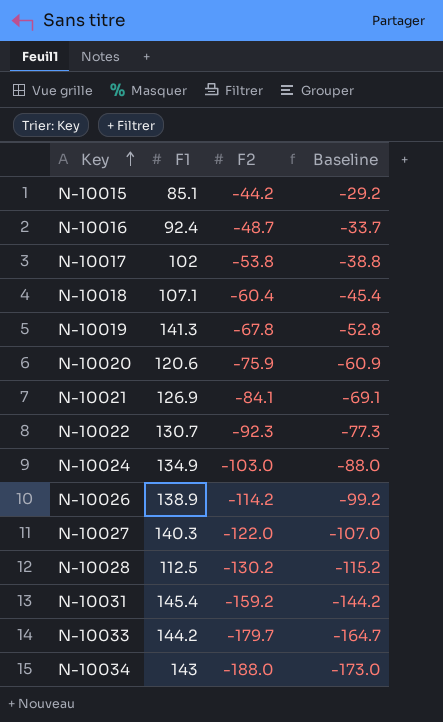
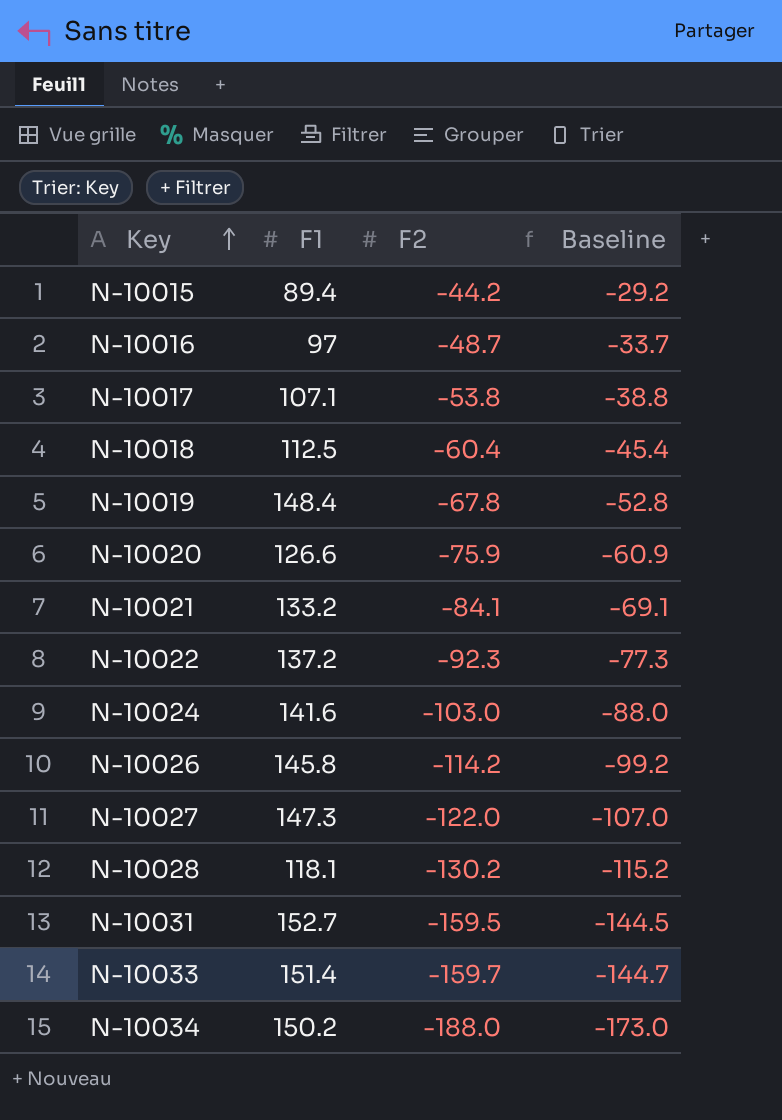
N-10015 | F1: 85.1 -> 89.4
N-10016 | F1: 92.4 -> 97
N-10017 | F1: 102 -> 107.1
N-10018 | F1: 107.1 -> 112.5
N-10019 | F1: 141.3 -> 148.4
N-10020 | F1: 120.6 -> 126.6
N-10021 | F1: 126.9 -> 133.2
N-10022 | F1: 130.7 -> 137.2
N-10024 | F1: 134.9 -> 141.6
N-10026 | F1: 138.9 -> 145.8
N-10027 | F1: 140.3 -> 147.3
N-10028 | F1: 112.5 -> 118.1
N-10031 | F1: 145.4 -> 152.7
N-10031 | F2: -159.2 -> -159.5
N-10031 | Baseline: -144.2 -> -144.5
N-10033 | F1: 144.2 -> 151.4
N-10033 | F2: -179.7 -> -159.7
N-10033 | Baseline: -164.7 -> -144.7
N-10034 | F1: 143 -> 150.2

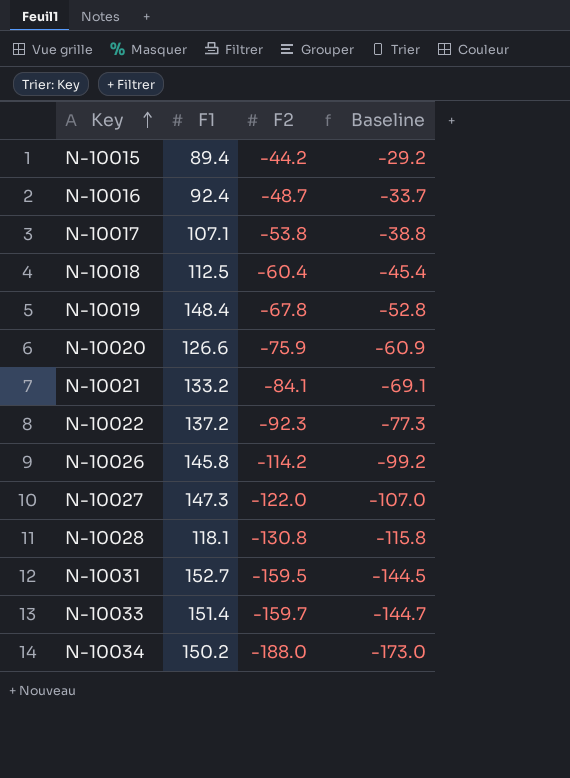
row N-10024: 141.6 | -103.0 | -88.0 -> none
N-10016 | F1: 97 -> 92.4
N-10028 | F2: -130.2 -> -130.8
N-10028 | Baseline: -115.2 -> -115.8

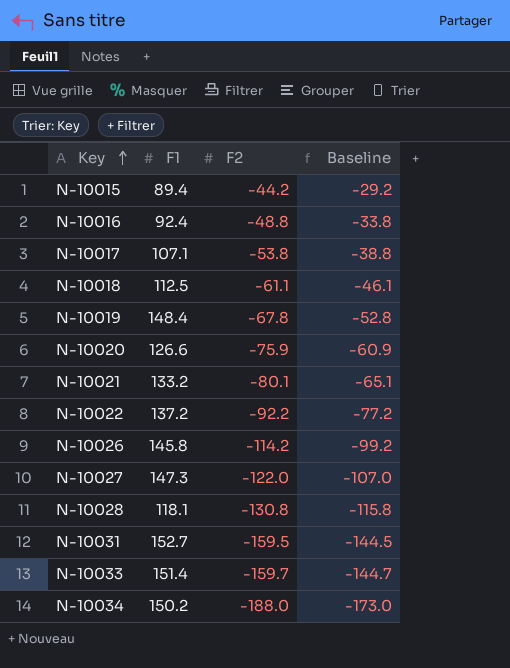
N-10016 | F2: -48.7 -> -48.8
N-10016 | Baseline: -33.7 -> -33.8
N-10018 | F2: -60.4 -> -61.1
N-10018 | Baseline: -45.4 -> -46.1
N-10021 | F2: -84.1 -> -80.1
N-10021 | Baseline: -69.1 -> -65.1
N-10022 | F2: -92.3 -> -92.2
N-10022 | Baseline: -77.3 -> -77.2

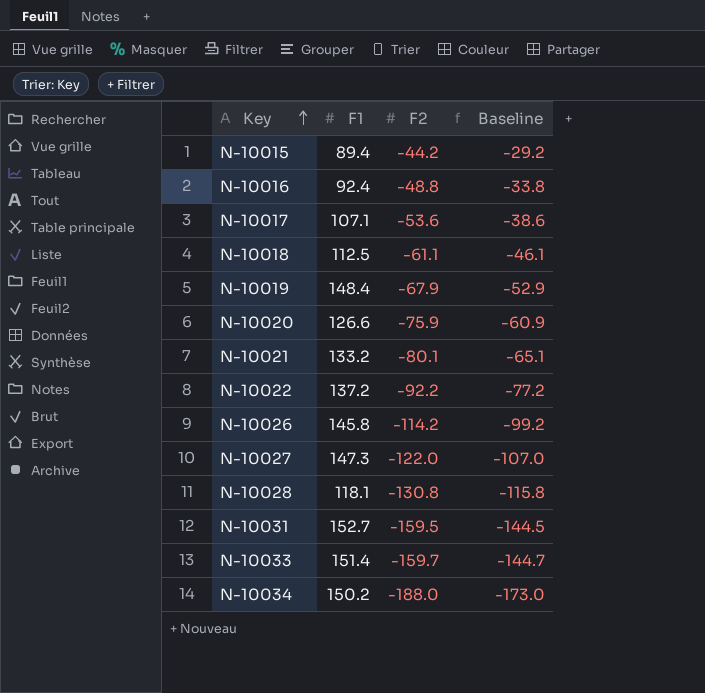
N-10017 | F2: -53.8 -> -53.6
N-10017 | Baseline: -38.8 -> -38.6
N-10019 | F2: -67.8 -> -67.9
N-10019 | Baseline: -52.8 -> -52.9

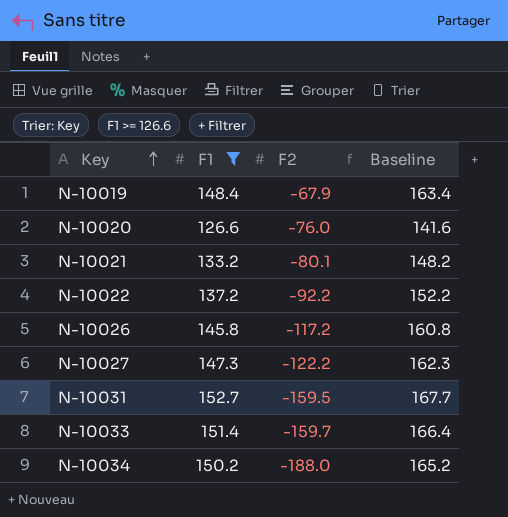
filter: none -> F1 >= 126.6
column Baseline | formula: [F2] + 15 -> [F1] + 15
N-10020 | F2: -75.9 -> -76.0
N-10026 | F2: -114.2 -> -117.2
N-10027 | F2: -122.0 -> -122.2

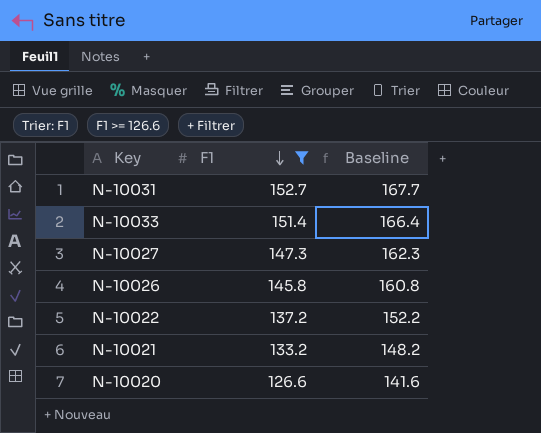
row order: Key ascending -> F1 descending
column F2 | position: 3 -> none
row N-10019: 148.4 | -67.9 | 163.4 -> none
row N-10034: 150.2 | -188.0 | 165.2 -> none

